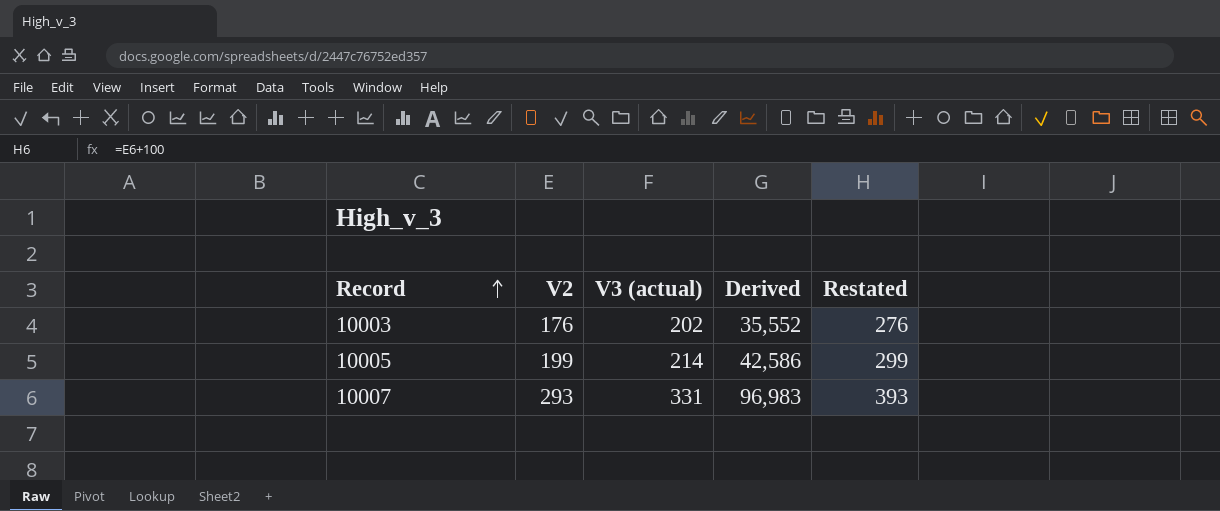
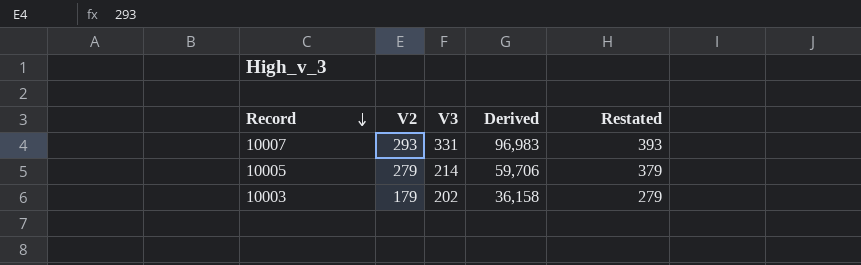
row order: Record ascending -> Record descending
column name: V3 (actual) -> V3
10005 | V2: 199 -> 279
10005 | Derived: 42,586 -> 59,706
10005 | Restated: 299 -> 379
10003 | V2: 176 -> 179
10003 | Derived: 35,552 -> 36,158
10003 | Restated: 276 -> 279

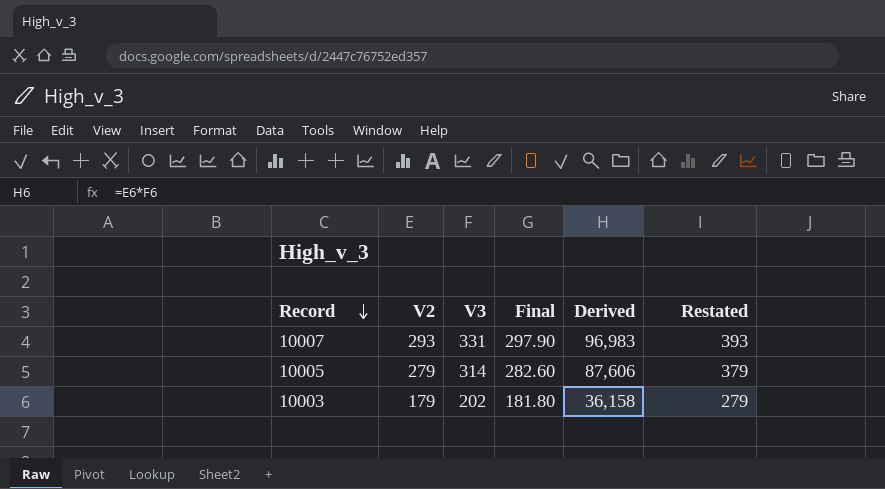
column Final | formula: none -> [V3] * 0.9
10005 | V3: 214 -> 314
10005 | Derived: 59,706 -> 87,606

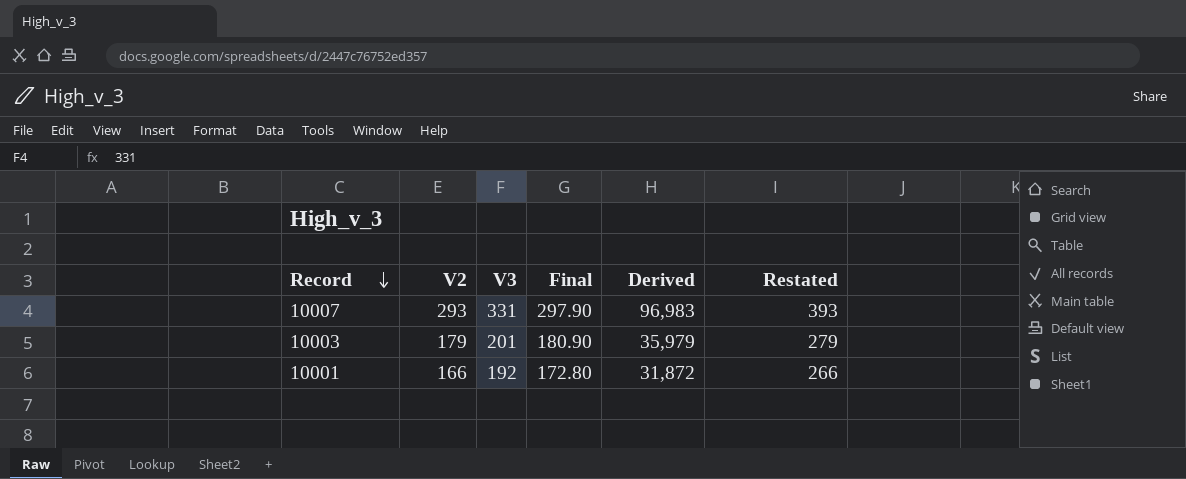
row 10005: 279 | 314 | 282.60 | 87,606 | 379 -> none
10003 | V3: 202 -> 201
10003 | Final: 181.80 -> 180.90
10003 | Derived: 36,158 -> 35,979
row 10001: none -> 166 | 192 | 172.80 | 31,872 | 266

